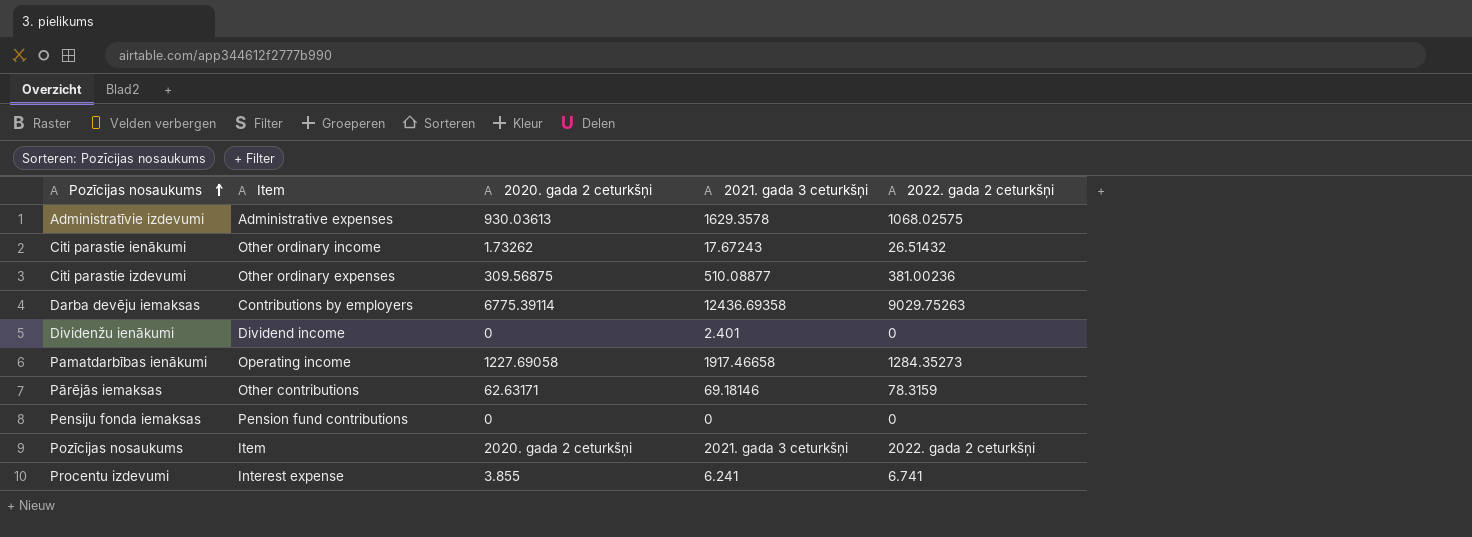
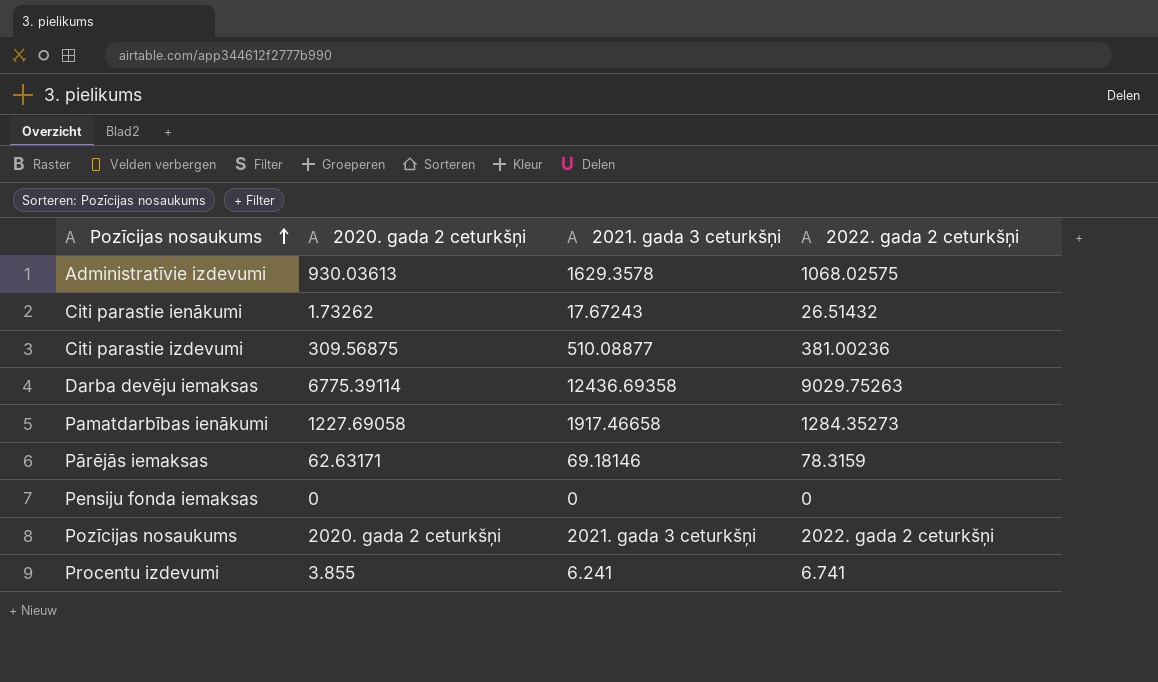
column Item | position: 2 -> none
row Dividenžu ienākumi: Dividend income | 0 | 2.401 | 0 -> none

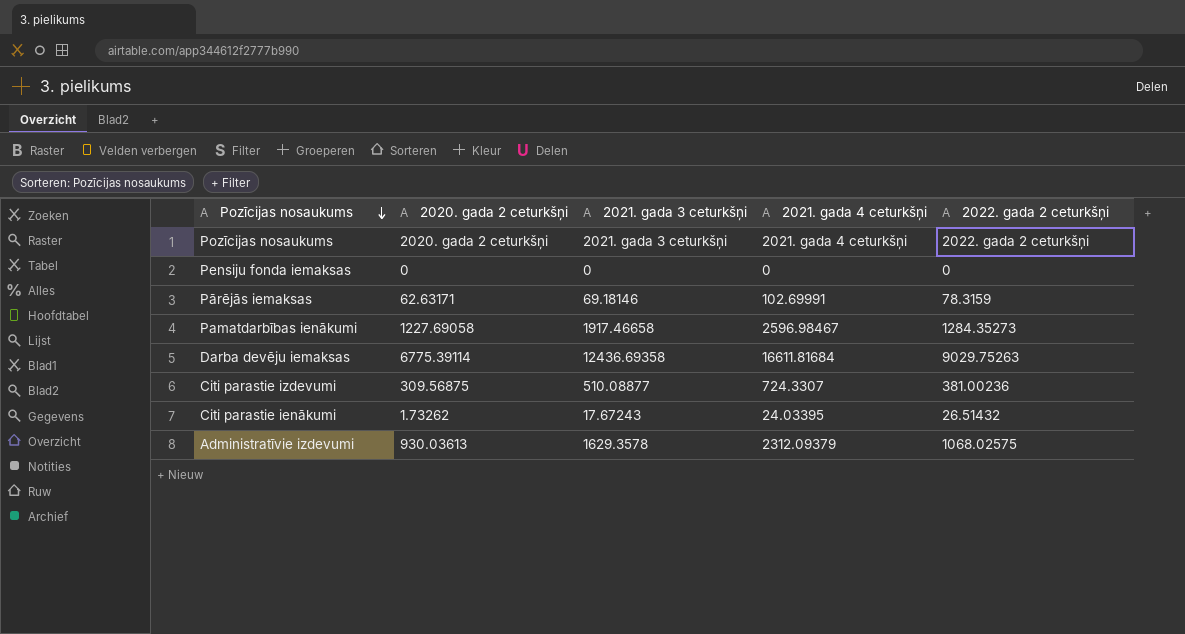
row order: Pozīcijas nosaukums ascending -> Pozīcijas nosaukums descending
column 2021. gada 4 ceturkšņi | position: none -> 4
row Procentu izdevumi: 3.855 | 6.241 | 6.741 -> none

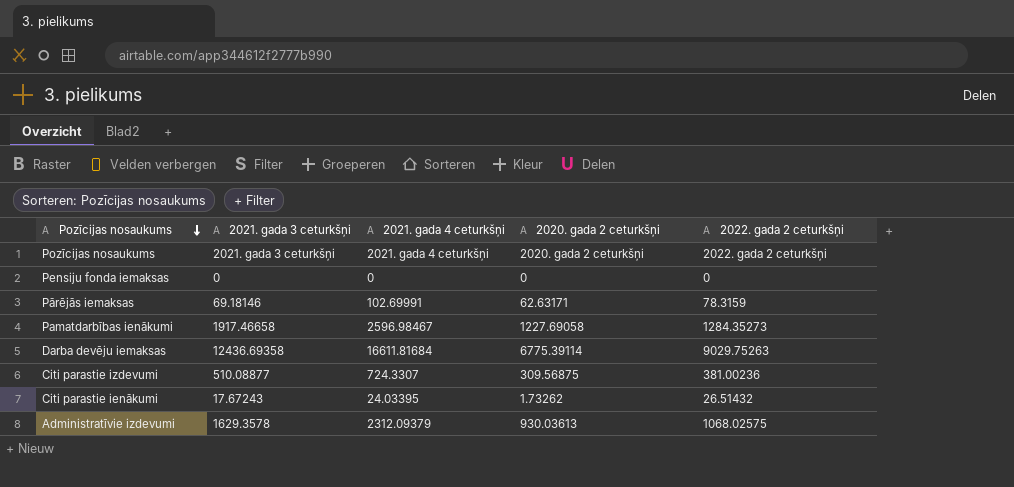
column 2020. gada 2 ceturkšņi | position: 2 -> 4

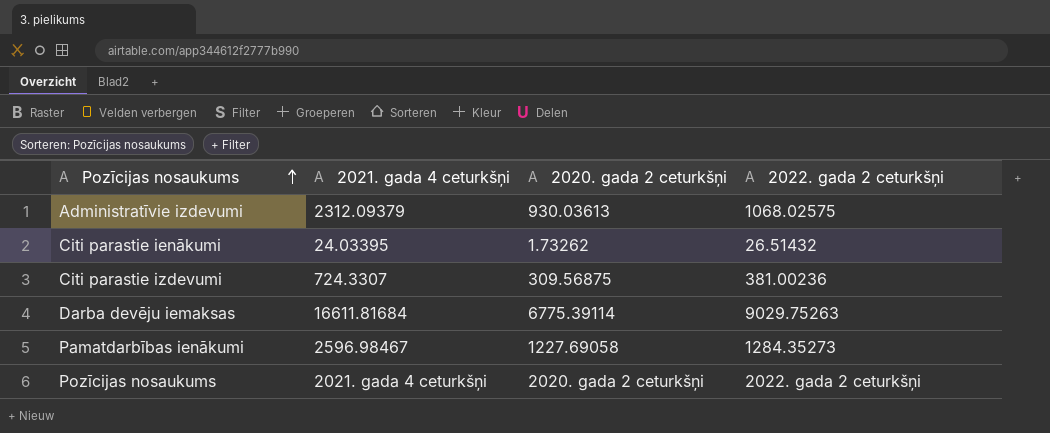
row order: Pozīcijas nosaukums descending -> Pozīcijas nosaukums ascending
column 2021. gada 3 ceturkšņi | position: 2 -> none
row Pensiju fonda iemaksas: 0 | 0 | 0 | 0 -> none
row Pārējās iemaksas: 69.18146 | 102.69991 | 62.63171 | 78.3159 -> none

